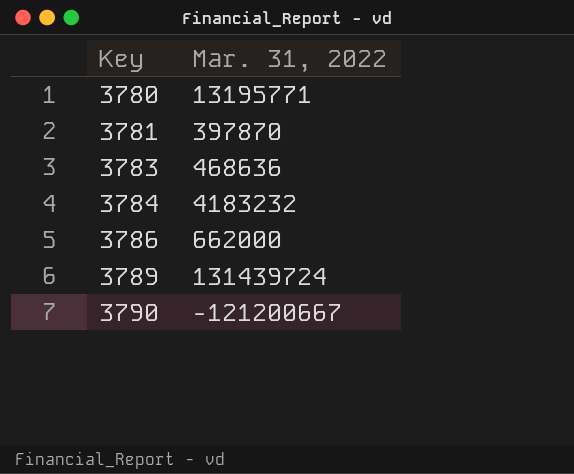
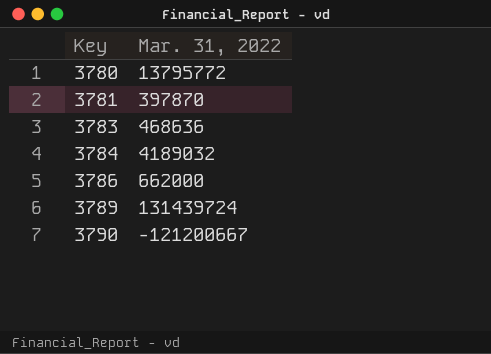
3780 | Mar. 31, 2022: 13195771 -> 13795772
3784 | Mar. 31, 2022: 4183232 -> 4189032

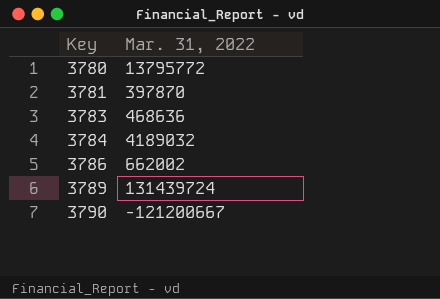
3786 | Mar. 31, 2022: 662000 -> 662002

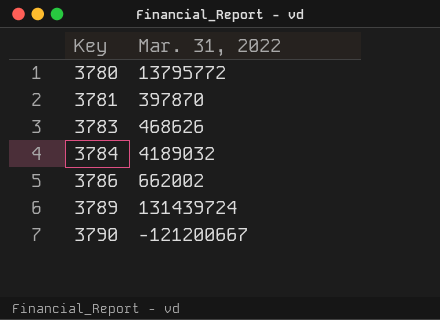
3783 | Mar. 31, 2022: 468636 -> 468626

